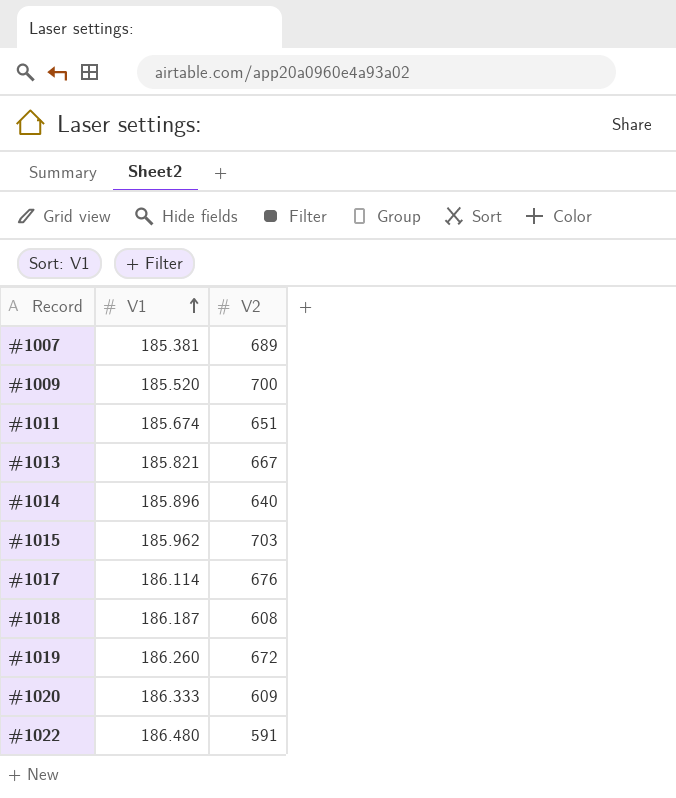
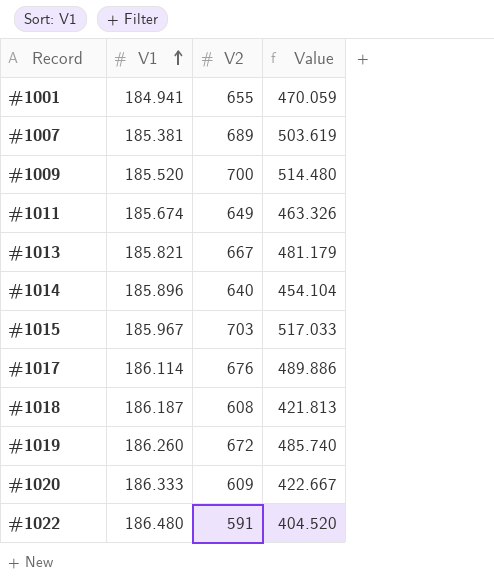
column Value | formula: none -> [V2] - [V1]
row #1001: none -> 184.941 | 655 | 470.059
#1011 | V2: 651 -> 649
#1015 | V1: 185.962 -> 185.967

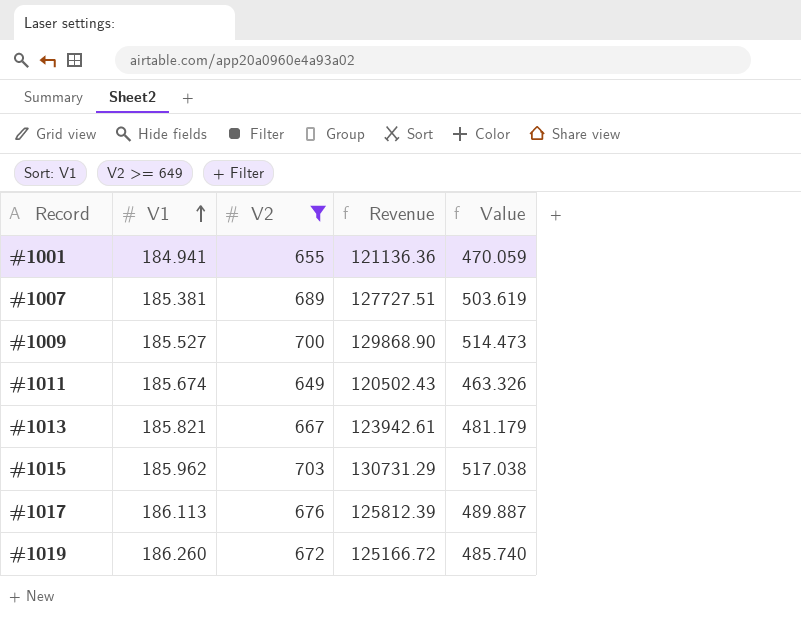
filter: none -> V2 >= 649
column Revenue | formula: none -> [V1] * [V2]
#1009 | V1: 185.520 -> 185.527
#1009 | Value: 514.480 -> 514.473
#1015 | V1: 185.967 -> 185.962
#1015 | Value: 517.033 -> 517.038
#1017 | V1: 186.114 -> 186.113
#1017 | Value: 489.886 -> 489.887

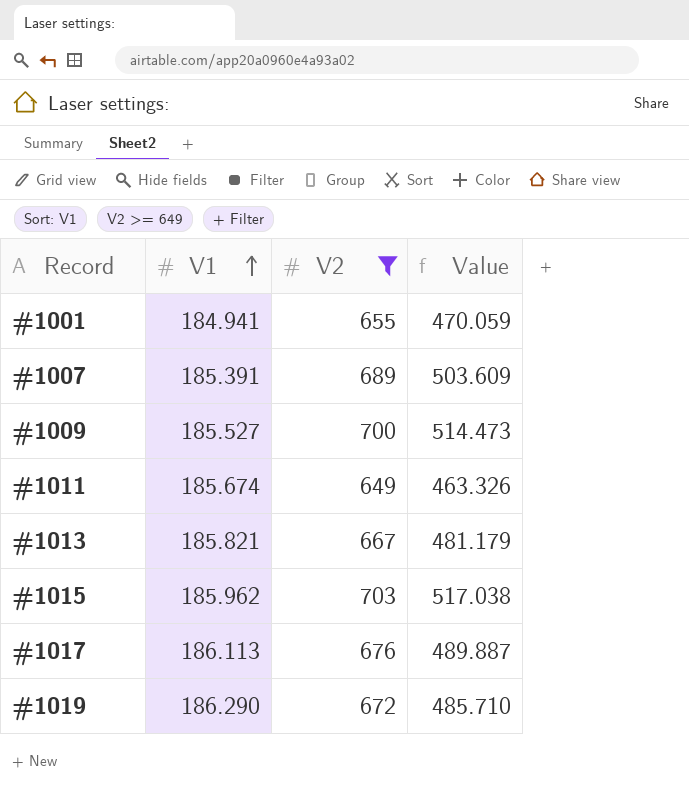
column Revenue | formula: [V1] * [V2] -> none
#1007 | V1: 185.381 -> 185.391
#1007 | Value: 503.619 -> 503.609
#1019 | V1: 186.260 -> 186.290
#1019 | Value: 485.740 -> 485.710

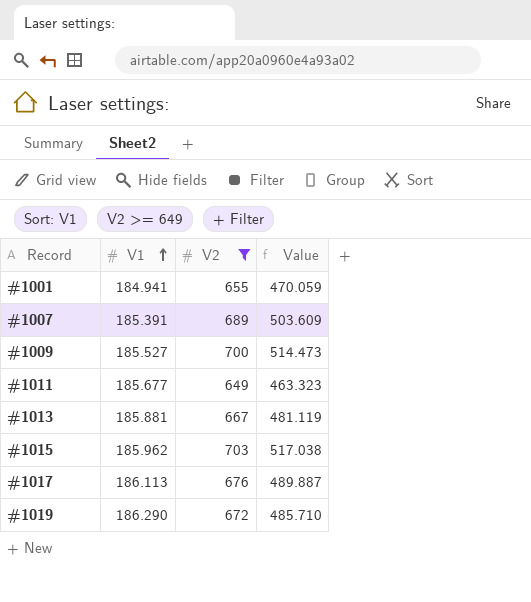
#1011 | V1: 185.674 -> 185.677
#1011 | Value: 463.326 -> 463.323
#1013 | V1: 185.821 -> 185.881
#1013 | Value: 481.179 -> 481.119

